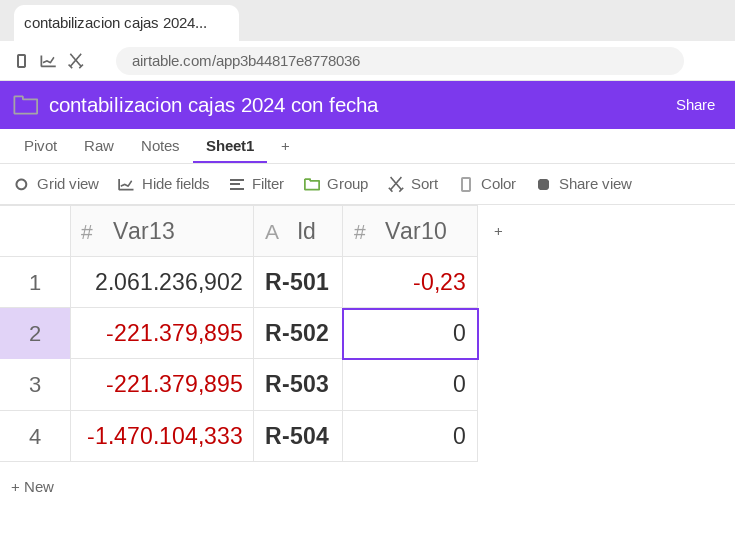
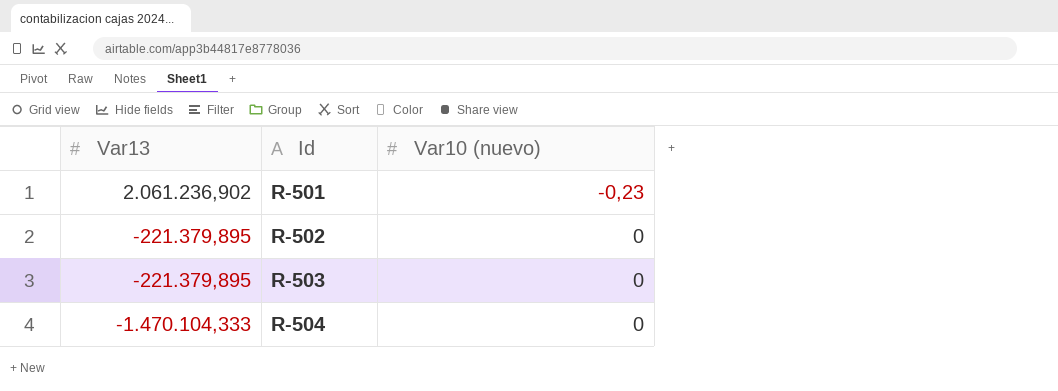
column name: Var10 -> Var10 (nuevo)

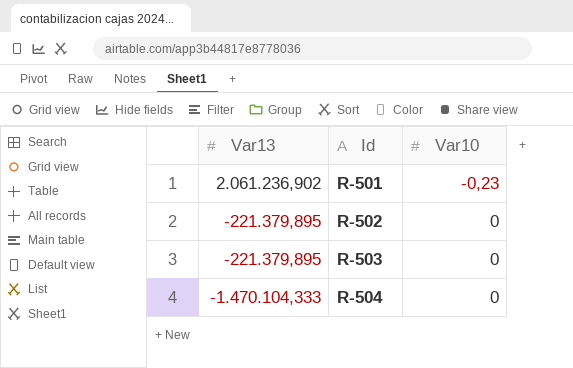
column name: Var10 (nuevo) -> Var10

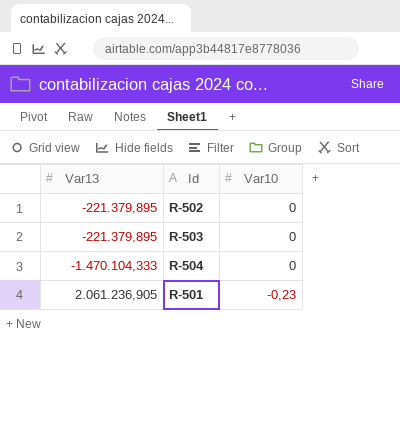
row order: Var13 descending -> Var10 descending
R-501 | Var13: 2.061.236,902 -> 2.061.236,905

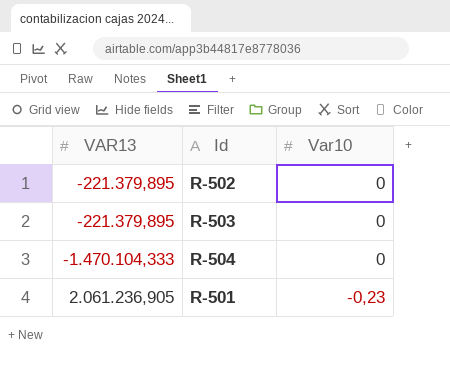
column name: Var13 -> VAR13

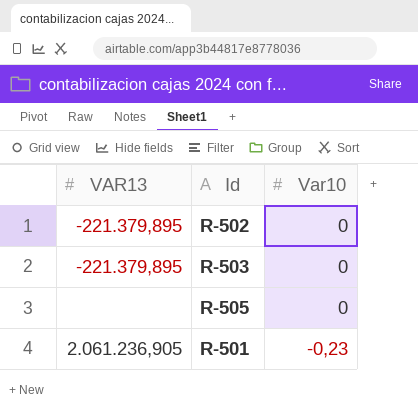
row R-504: -1.470.104,333 | 0 -> none
row R-505: none -> none | 0

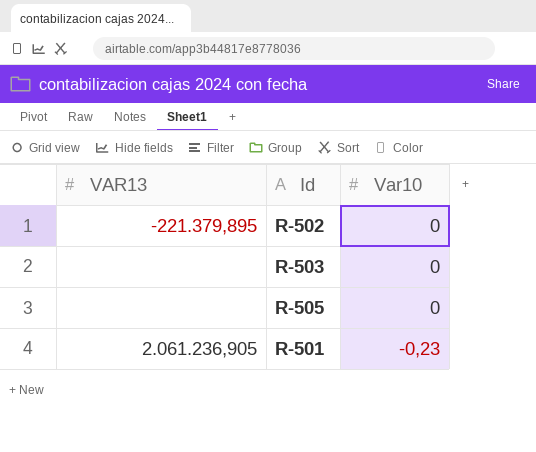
R-503 | VAR13: -221.379,895 -> none

